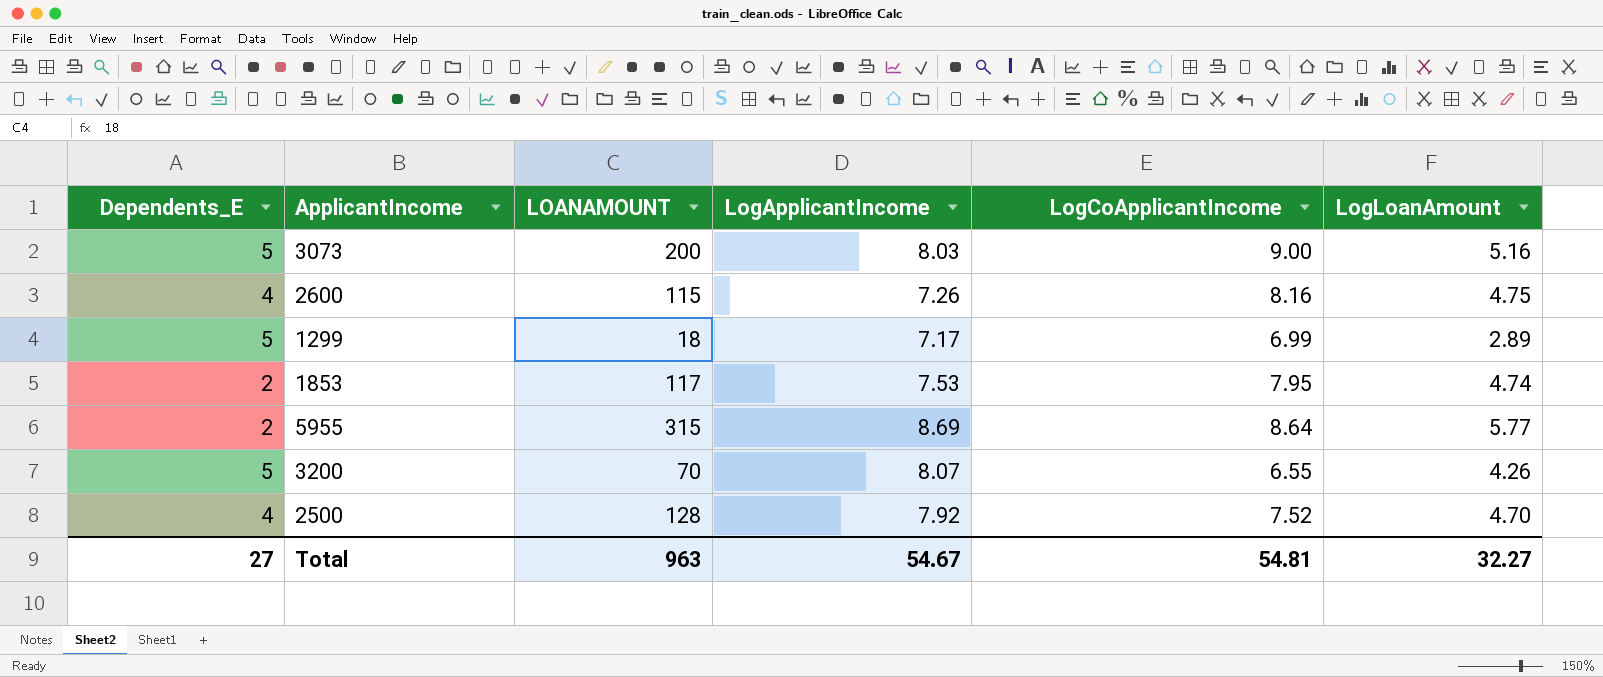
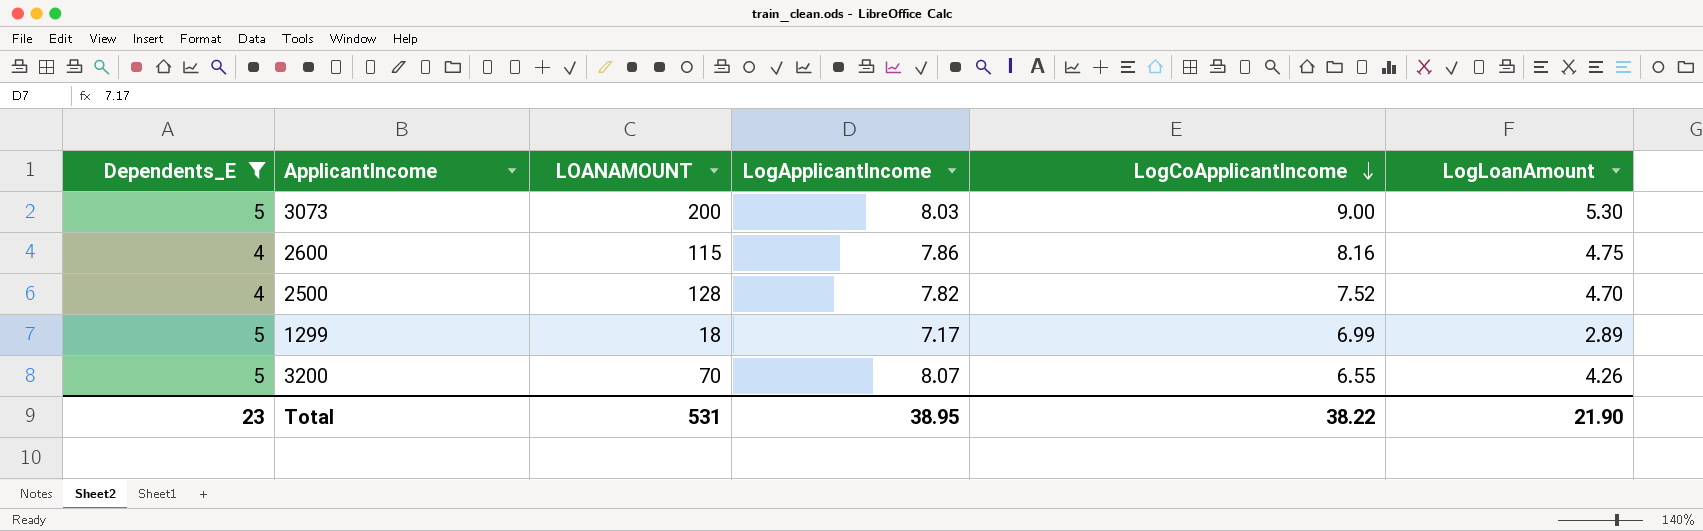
filter: none -> Dependents_E != 2
row order: none -> LogCoApplicantIncome descending
3073 | LogLoanAmount: 5.16 -> 5.30
2600 | LogApplicantIncome: 7.26 -> 7.86
2500 | LogApplicantIncome: 7.92 -> 7.82
Total | Dependents_E: 27 -> 23
Total | LOANAMOUNT: 963 -> 531
Total | LogApplicantIncome: 54.67 -> 38.95
Total | LogCoApplicantIncome: 54.81 -> 38.22
Total | LogLoanAmount: 32.27 -> 21.90

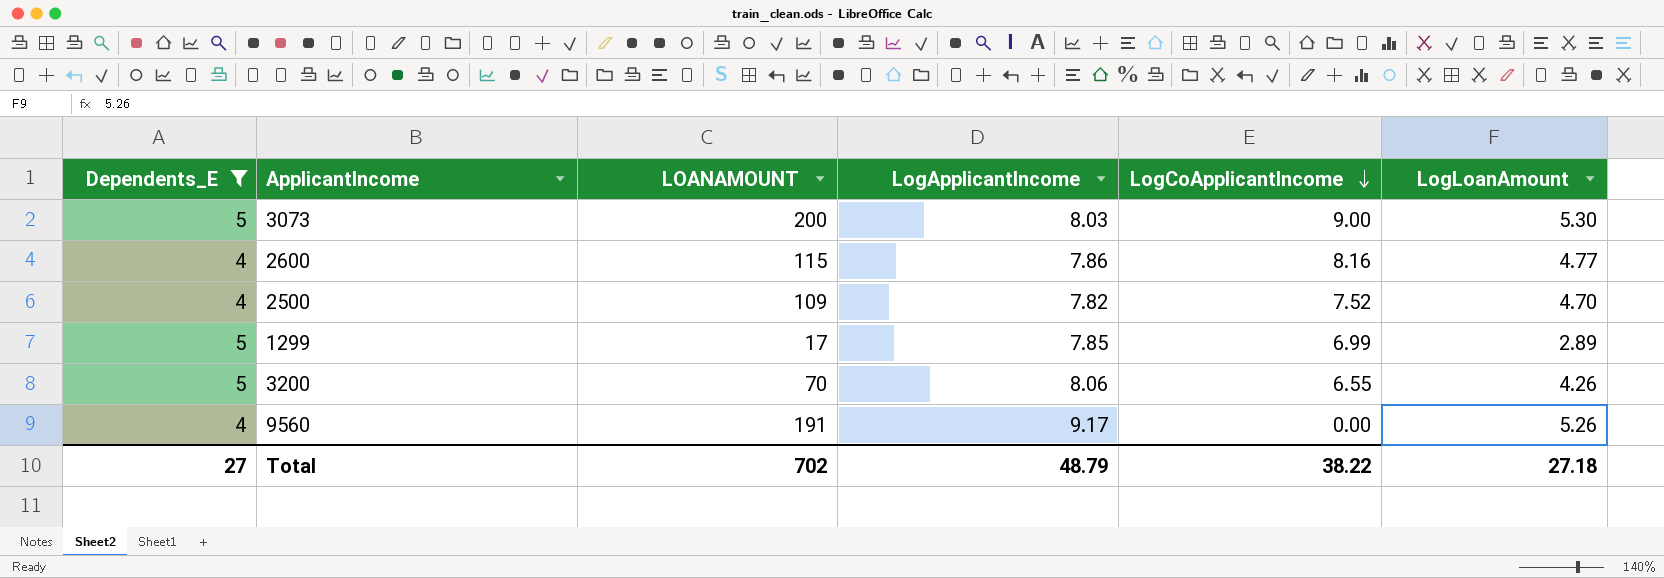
2600 | LogLoanAmount: 4.75 -> 4.77
2500 | LOANAMOUNT: 128 -> 109
1299 | LOANAMOUNT: 18 -> 17
1299 | LogApplicantIncome: 7.17 -> 7.85
3200 | LogApplicantIncome: 8.07 -> 8.06
row 9560: none -> 4 | 191 | 9.17 | 0.00 | 5.26
Total | Dependents_E: 23 -> 27
Total | LOANAMOUNT: 531 -> 702
Total | LogApplicantIncome: 38.95 -> 48.79
Total | LogLoanAmount: 21.90 -> 27.18

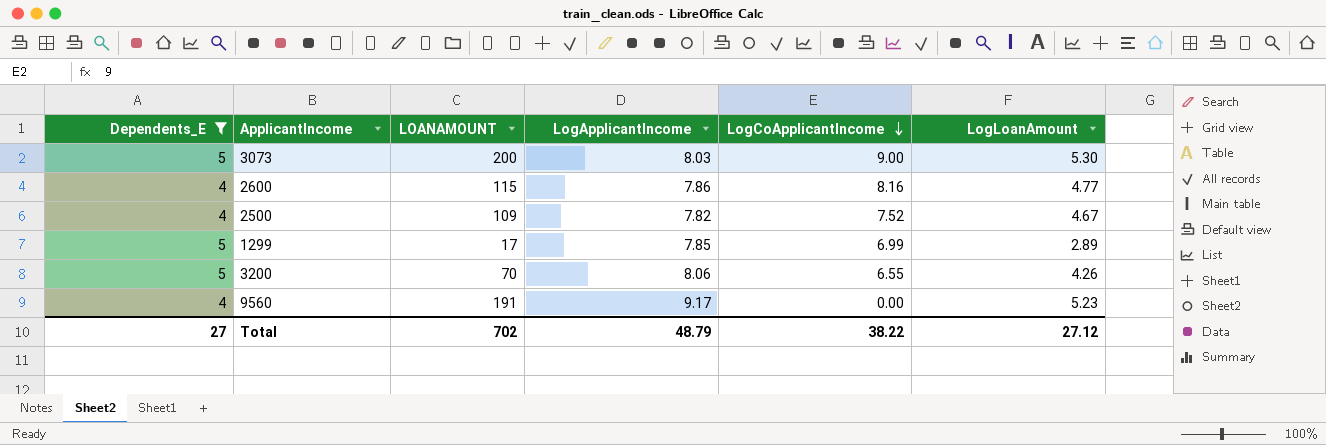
2500 | LogLoanAmount: 4.70 -> 4.67
9560 | LogLoanAmount: 5.26 -> 5.23
Total | LogLoanAmount: 27.18 -> 27.12

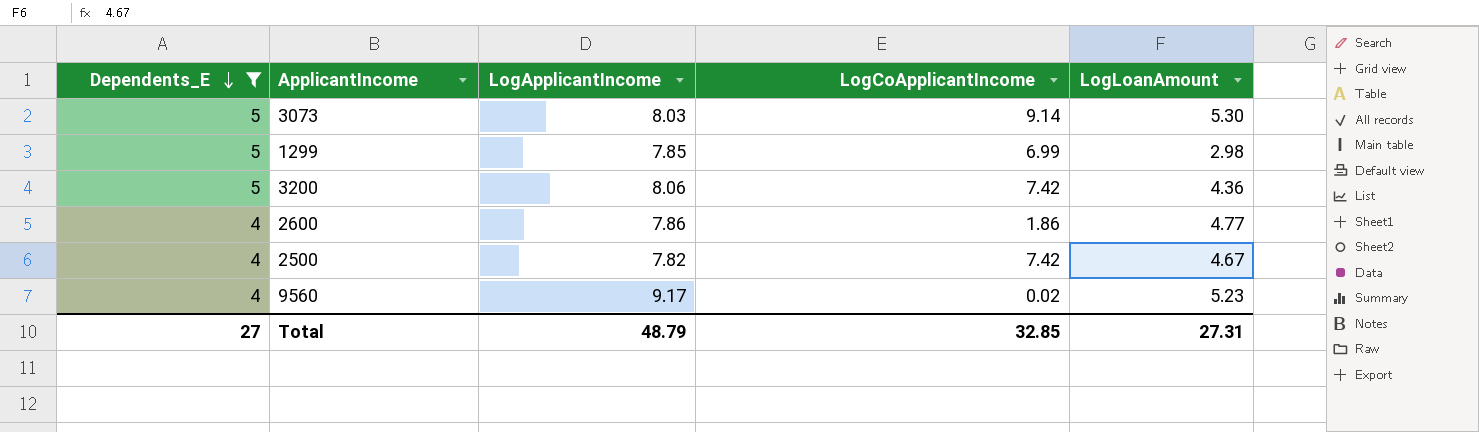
row order: LogCoApplicantIncome descending -> Dependents_E descending
column LOANAMOUNT | position: 3 -> none
3073 | LogCoApplicantIncome: 9.00 -> 9.14
1299 | LogLoanAmount: 2.89 -> 2.98
3200 | LogCoApplicantIncome: 6.55 -> 7.42
3200 | LogLoanAmount: 4.26 -> 4.36
2600 | LogCoApplicantIncome: 8.16 -> 1.86
2500 | LogCoApplicantIncome: 7.52 -> 7.42
9560 | LogCoApplicantIncome: 0.00 -> 0.02
Total | LogCoApplicantIncome: 38.22 -> 32.85
Total | LogLoanAmount: 27.12 -> 27.31

